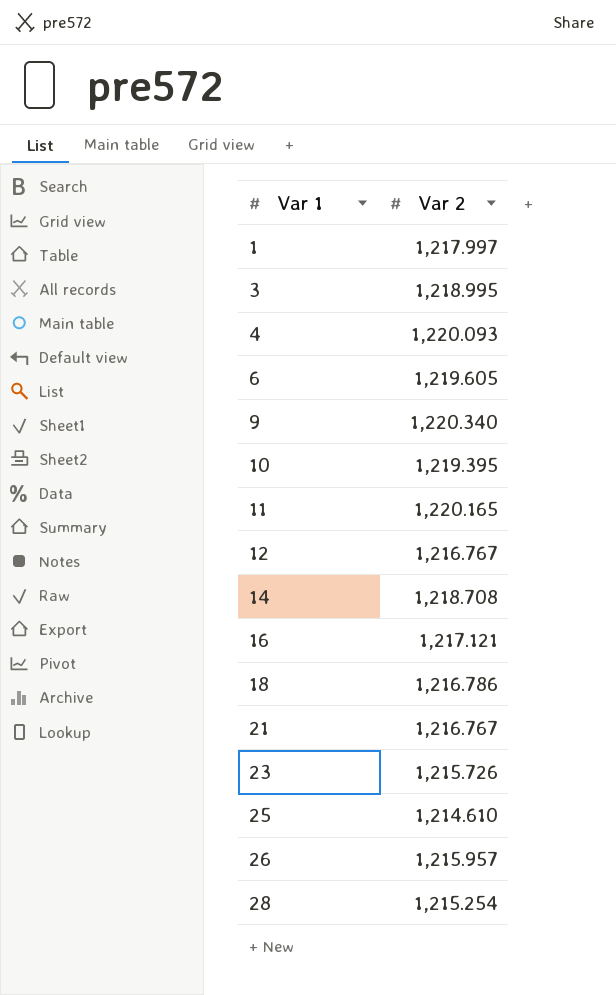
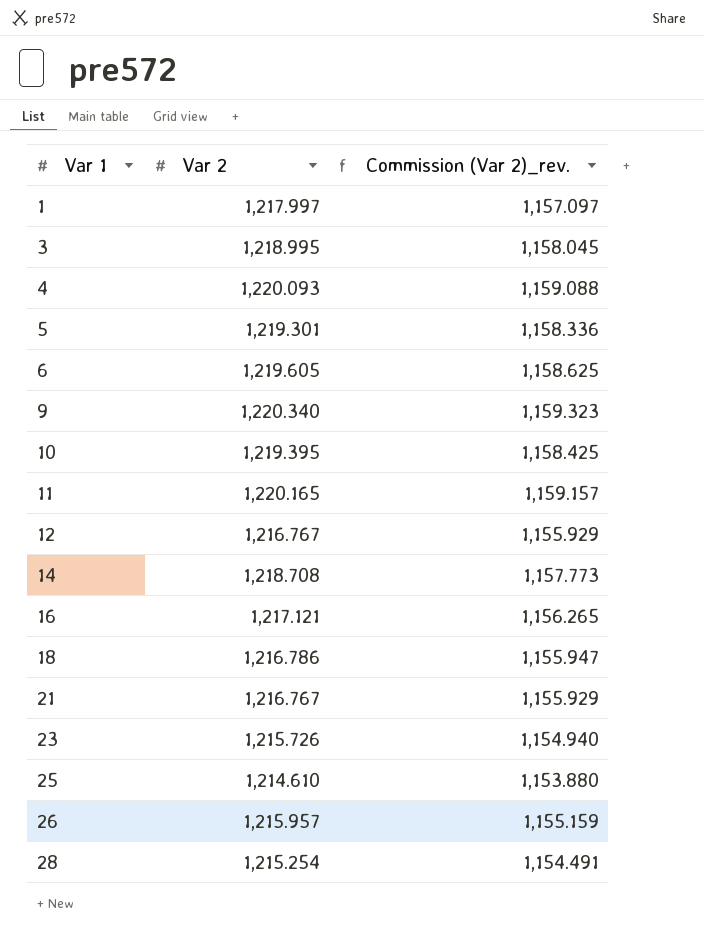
column Commission (Var 2)_rev. | formula: none -> [Var 2] * 0.95
row 5: none -> 1,219.301 | 1,158.336

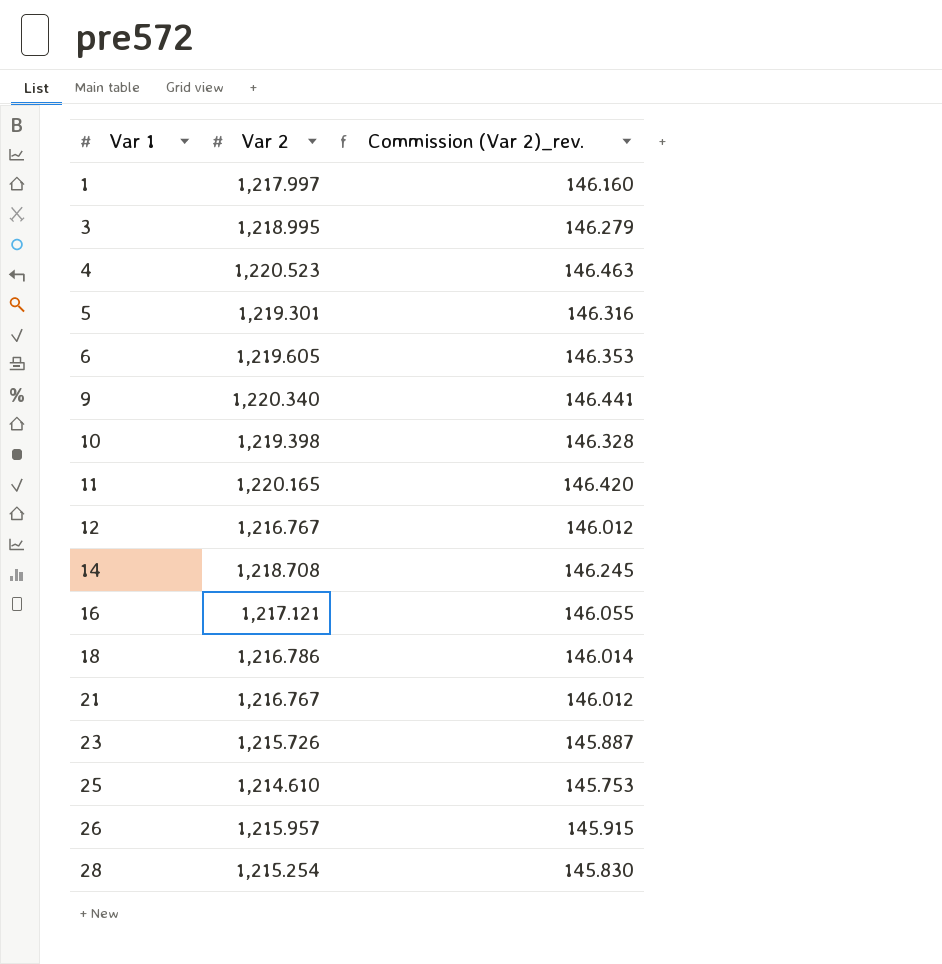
column Commission (Var 2)_rev. | formula: [Var 2] * 0.95 -> [Var 2] * 0.12
4 | Var 2: 1,220.093 -> 1,220.523
10 | Var 2: 1,219.395 -> 1,219.398

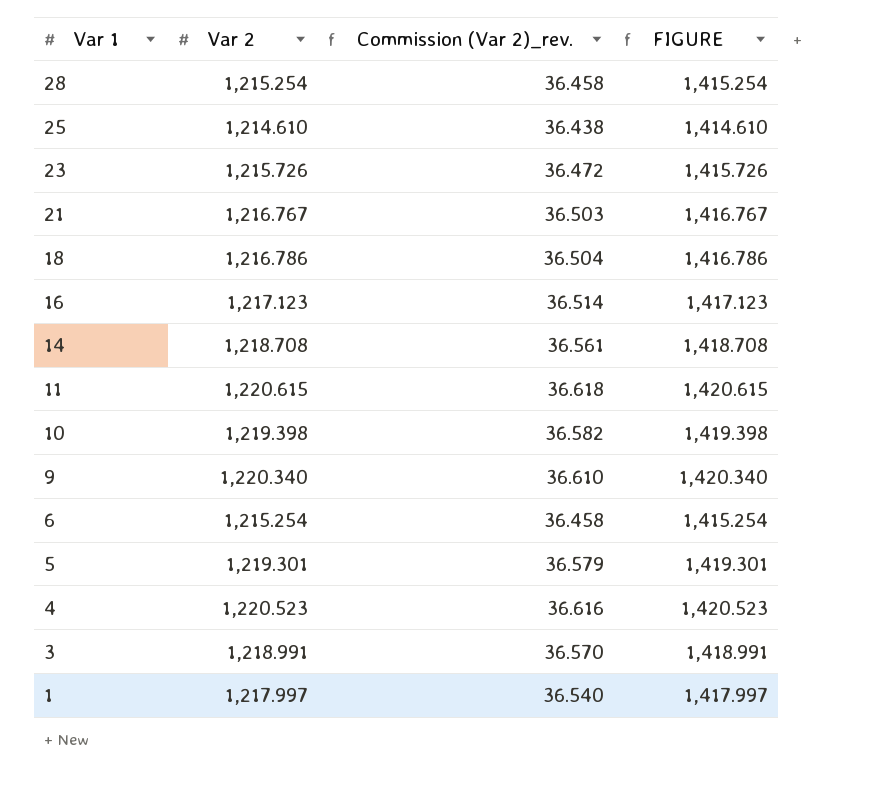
row order: Var 1 ascending -> Var 1 descending
column Commission (Var 2)_rev. | formula: [Var 2] * 0.12 -> [Var 2] * 0.03
column FIGURE | formula: none -> [Var 2] + 200
row 12: 1,216.767 | 146.012 -> none
row 26: 1,215.957 | 145.915 -> none
16 | Var 2: 1,217.121 -> 1,217.123
11 | Var 2: 1,220.165 -> 1,220.615
6 | Var 2: 1,219.605 -> 1,215.254
3 | Var 2: 1,218.995 -> 1,218.991

